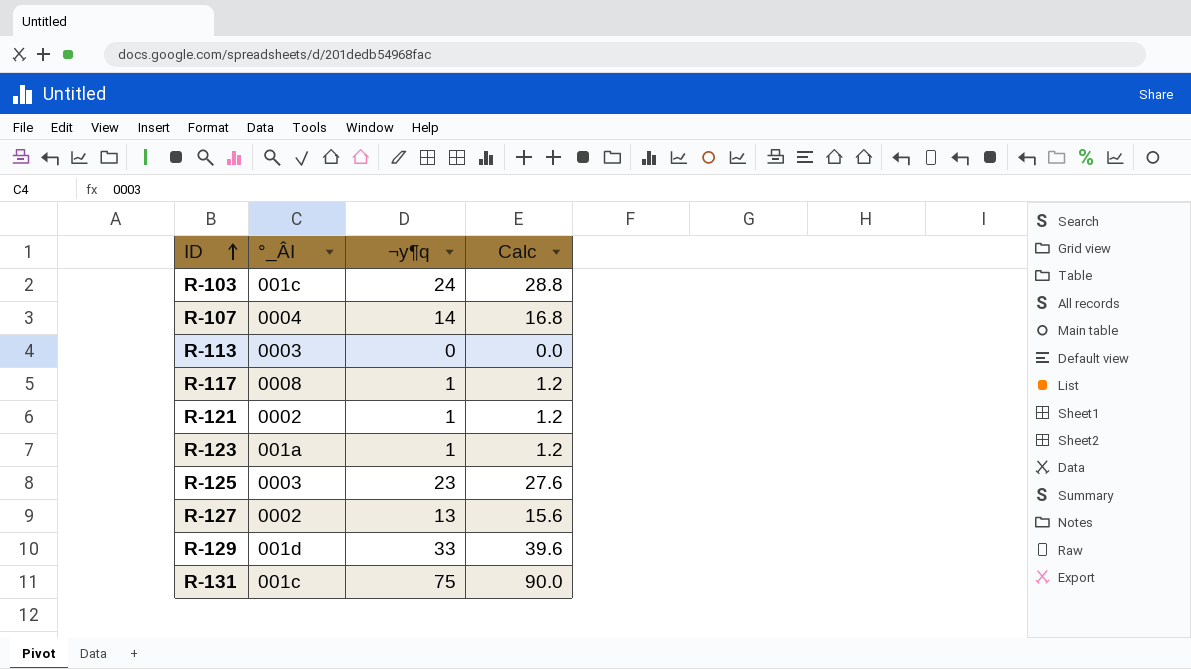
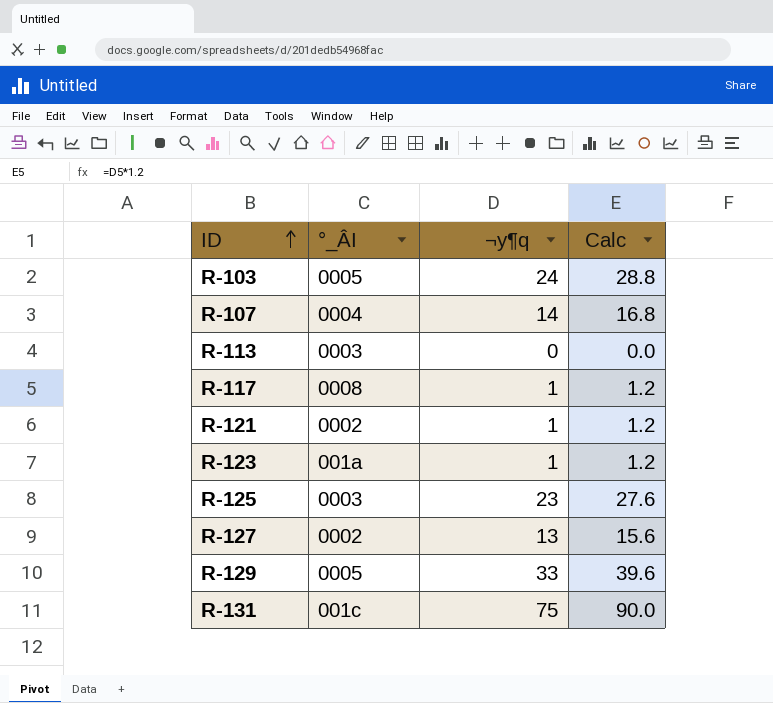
R-103 | °_ÂI: 001c -> 0005
R-129 | °_ÂI: 001d -> 0005

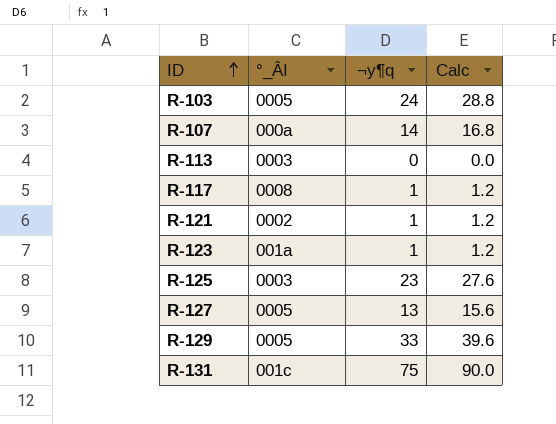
R-107 | °_ÂI: 0004 -> 000a
R-127 | °_ÂI: 0002 -> 0005

